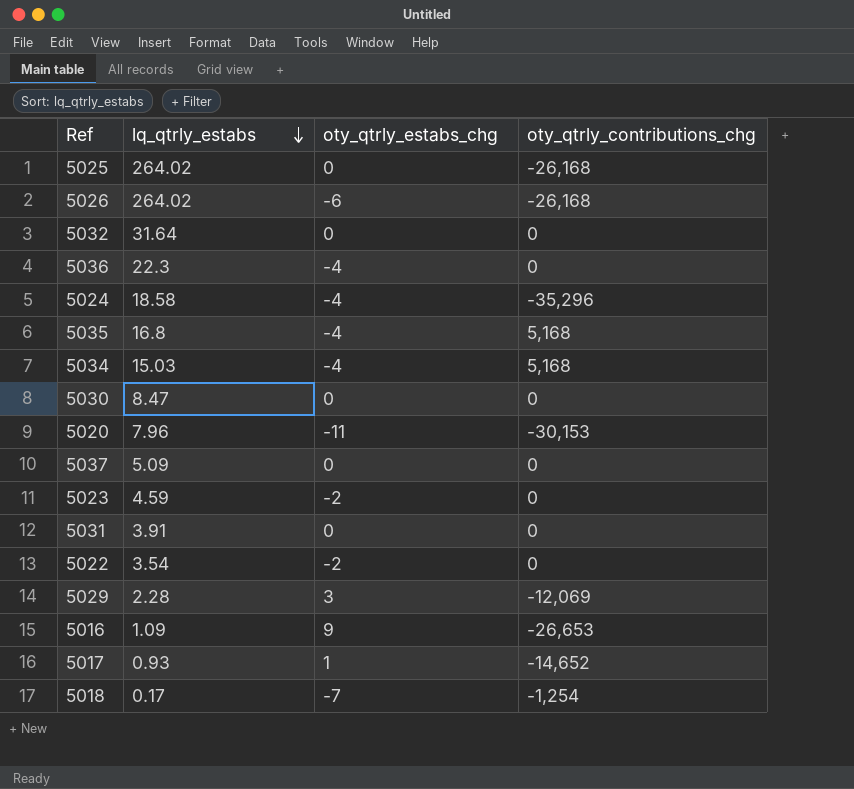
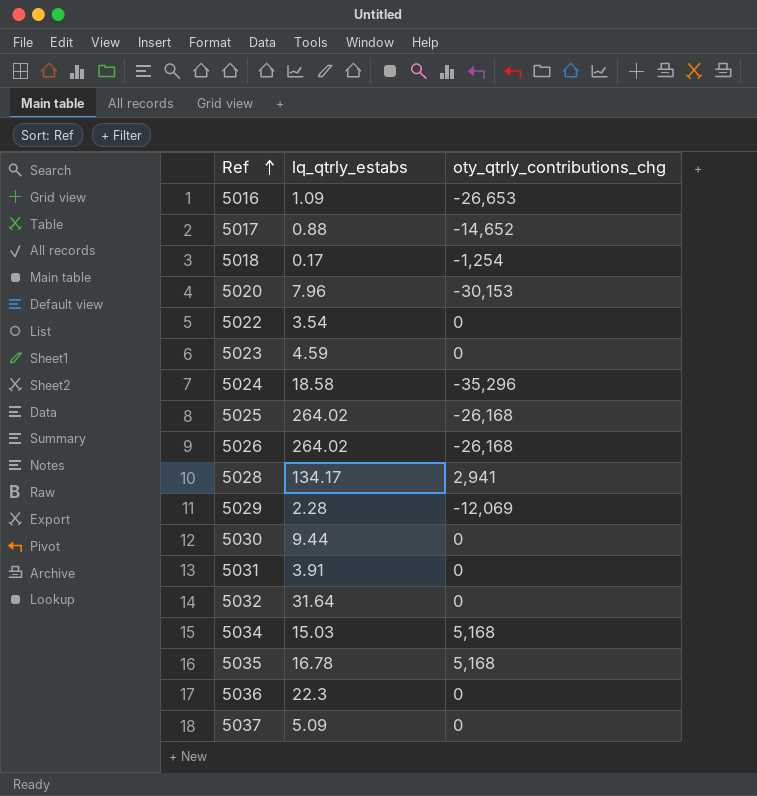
row order: lq_qtrly_estabs descending -> Ref ascending
column oty_qtrly_estabs_chg | position: 3 -> none
5017 | lq_qtrly_estabs: 0.93 -> 0.88
row 5028: none -> 134.17 | 2,941
5030 | lq_qtrly_estabs: 8.47 -> 9.44
5035 | lq_qtrly_estabs: 16.8 -> 16.78

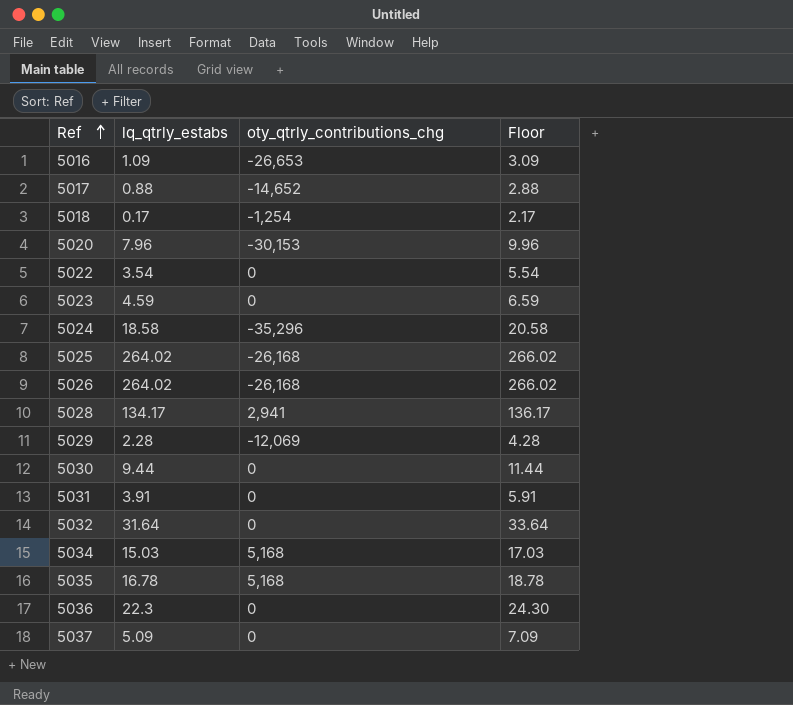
column Floor | formula: none -> [lq_qtrly_estabs] + 2

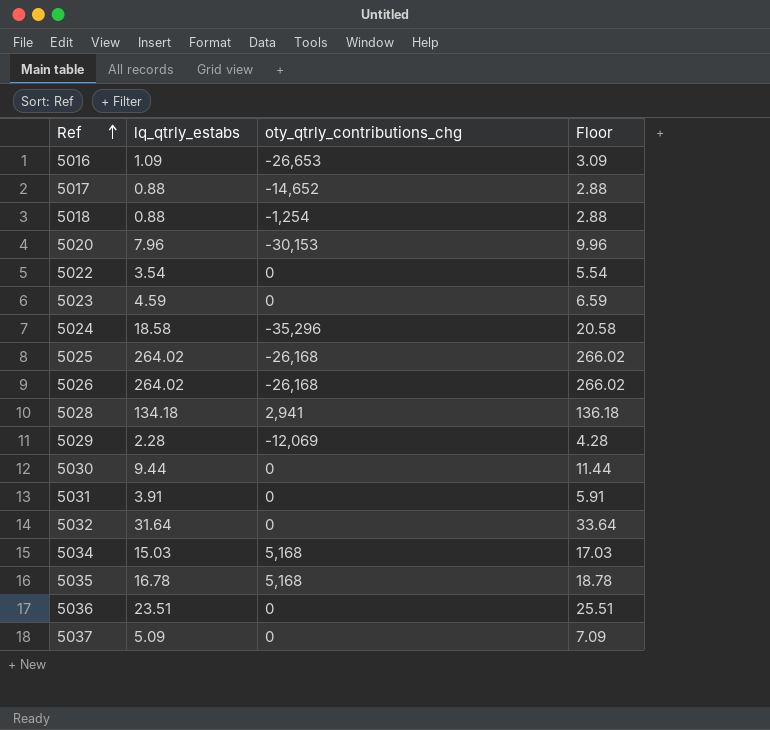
5018 | lq_qtrly_estabs: 0.17 -> 0.88
5018 | Floor: 2.17 -> 2.88
5028 | lq_qtrly_estabs: 134.17 -> 134.18
5028 | Floor: 136.17 -> 136.18
5036 | lq_qtrly_estabs: 22.3 -> 23.51
5036 | Floor: 24.30 -> 25.51

